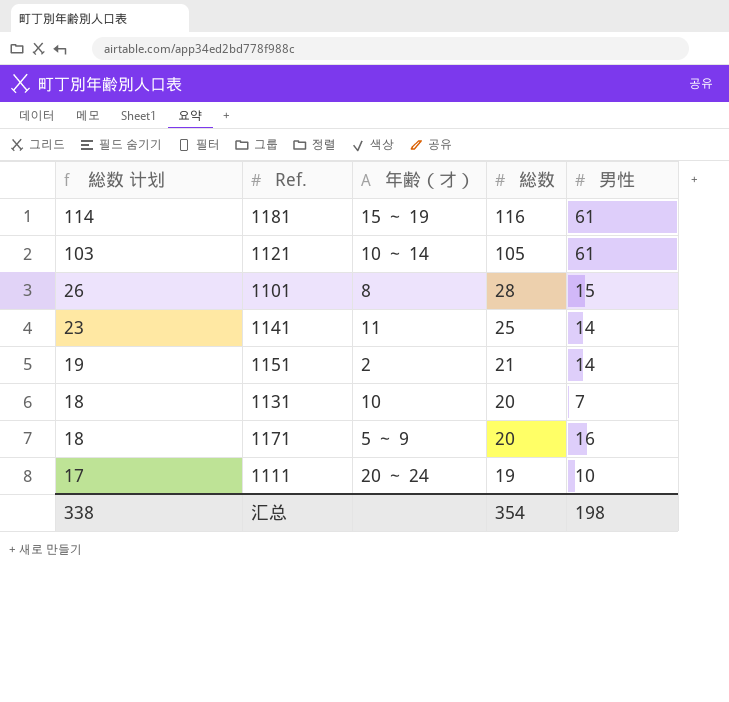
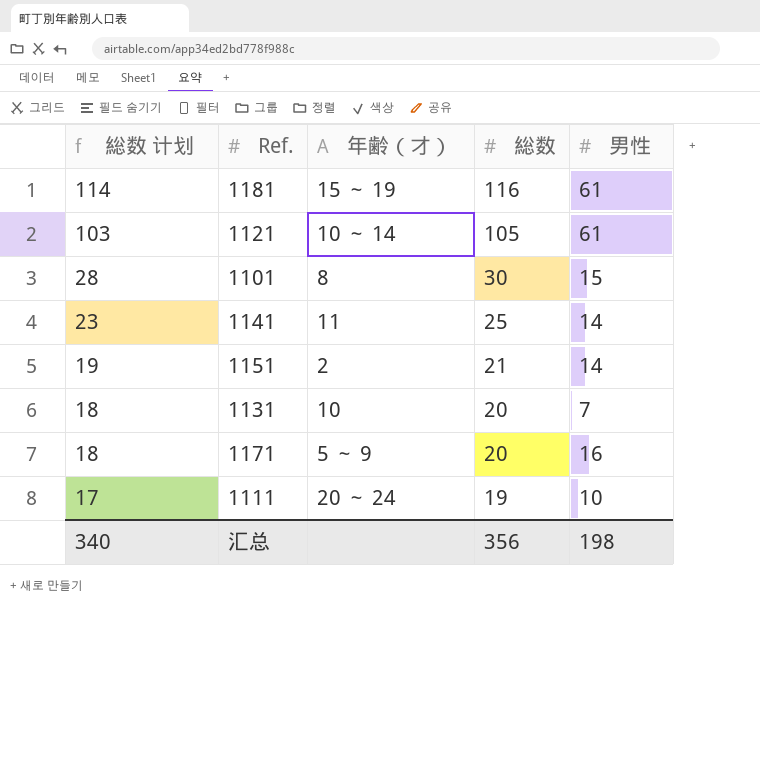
1101 | 総数 计划: 26 -> 28
1101 | 総数: 28 -> 30
汇总 | 総数 计划: 338 -> 340
汇总 | 総数: 354 -> 356

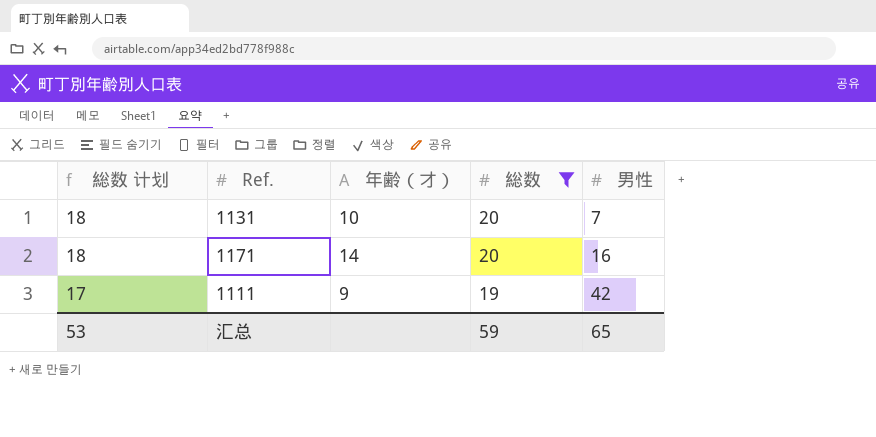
filter: none -> 総数 <= 20
1171 | 年齢（才）: 5 ～ 9 -> 14
1111 | 年齢（才）: 20 ～ 24 -> 9
1111 | 男性: 10 -> 42
汇总 | 総数 计划: 340 -> 53
汇总 | 総数: 356 -> 59
汇总 | 男性: 198 -> 65

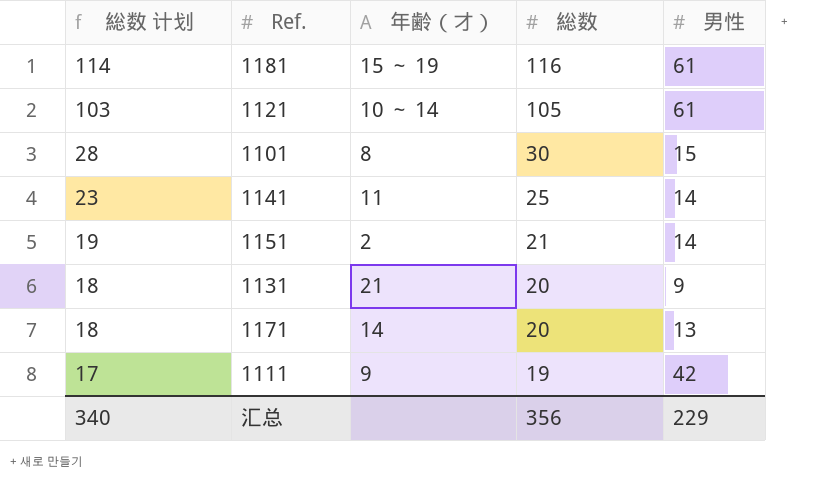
filter: 総数 <= 20 -> none
1131 | 年齢（才）: 10 -> 21
1131 | 男性: 7 -> 9
1171 | 男性: 16 -> 13
汇总 | 総数 计划: 53 -> 340
汇总 | 総数: 59 -> 356
汇总 | 男性: 65 -> 229

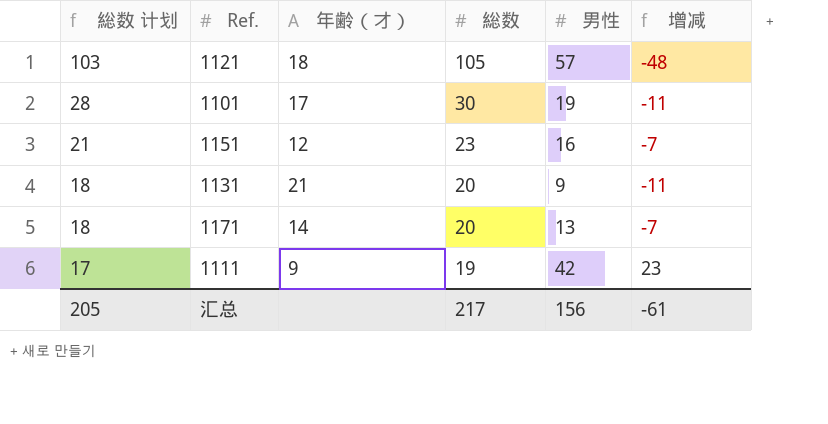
column 增减 | formula: none -> [男性] - [総数]
row 1181: 114 | 15 ～ 19 | 116 | 61 -> none
row 1141: 23 | 11 | 25 | 14 -> none
1121 | 年齢（才）: 10 ～ 14 -> 18
1121 | 男性: 61 -> 57
1101 | 年齢（才）: 8 -> 17
1101 | 男性: 15 -> 19
1151 | 総数 计划: 19 -> 21
1151 | 年齢（才）: 2 -> 12
1151 | 総数: 21 -> 23
1151 | 男性: 14 -> 16
汇总 | 総数 计划: 340 -> 205
汇总 | 総数: 356 -> 217
汇总 | 男性: 229 -> 156

